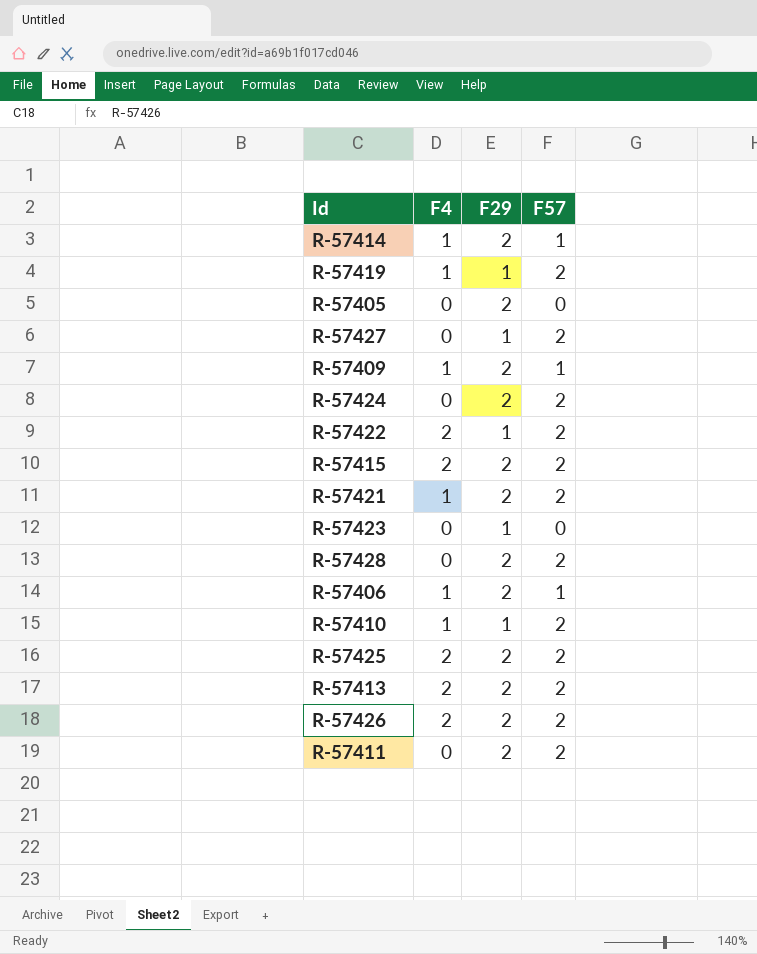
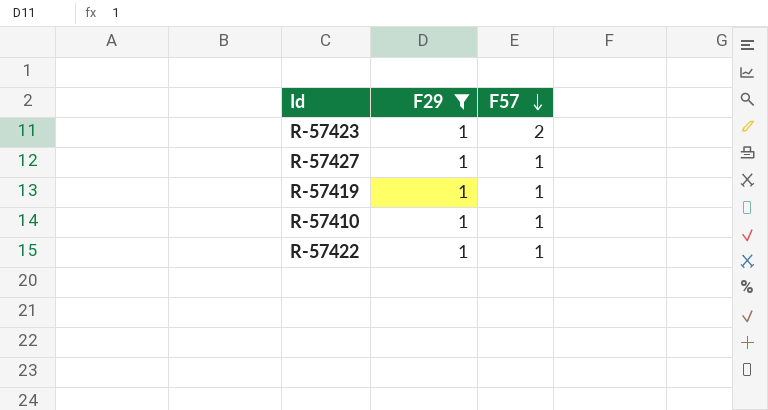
filter: none -> F29 = 1
row order: none -> F57 descending
column F4 | position: 2 -> none
R-57423 | F57: 0 -> 2
R-57427 | F57: 2 -> 1
R-57419 | F57: 2 -> 1
R-57410 | F57: 2 -> 1
R-57422 | F57: 2 -> 1

